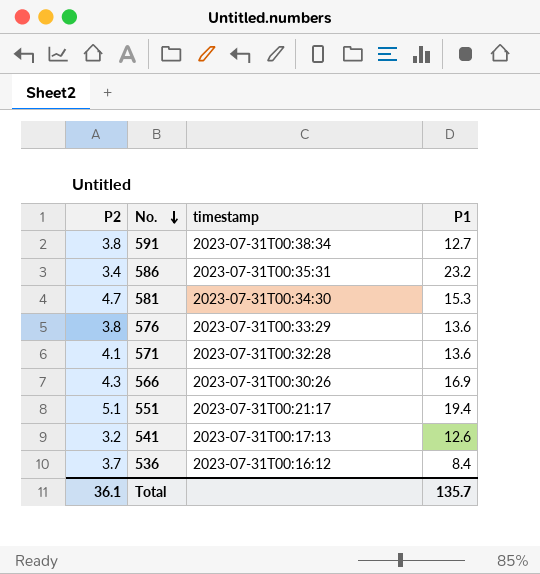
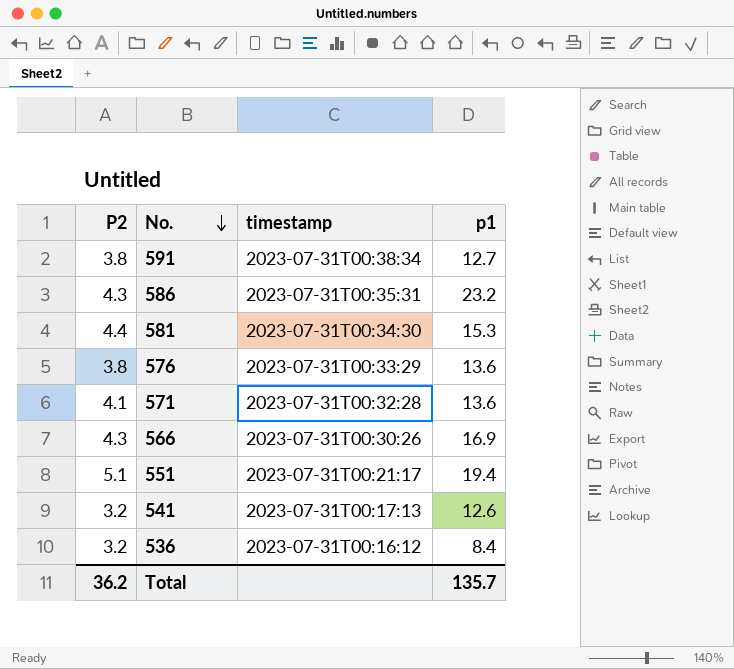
column name: P1 -> p1
586 | P2: 3.4 -> 4.3
581 | P2: 4.7 -> 4.4
536 | P2: 3.7 -> 3.2
Total | P2: 36.1 -> 36.2

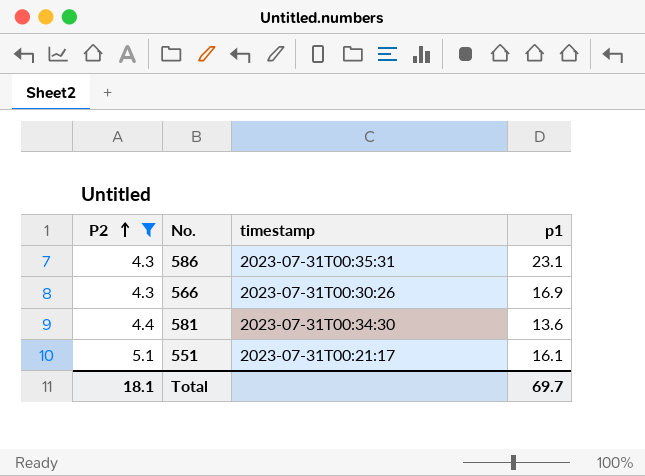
filter: none -> P2 >= 4.3
row order: No. descending -> P2 ascending
586 | p1: 23.2 -> 23.1
581 | p1: 15.3 -> 13.6
551 | p1: 19.4 -> 16.1
Total | P2: 36.2 -> 18.1
Total | p1: 135.7 -> 69.7

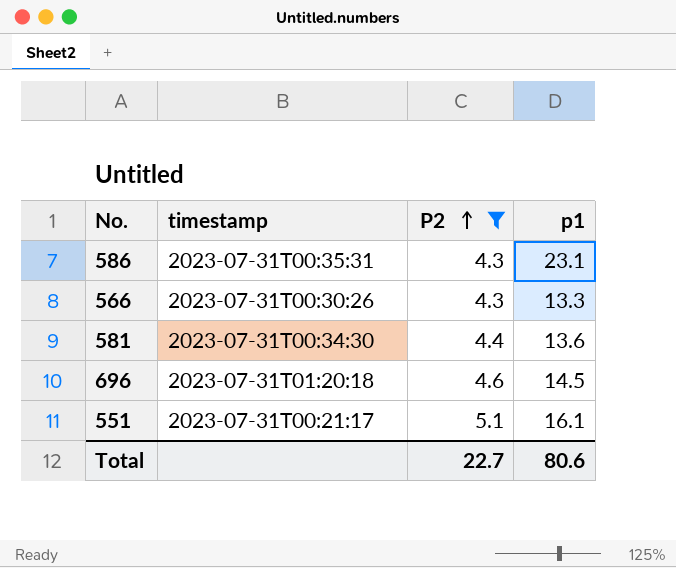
column P2 | position: 1 -> 3
566 | p1: 16.9 -> 13.3
row 696: none -> 2023-07-31T01:20:18 | 4.6 | 14.5
Total | P2: 18.1 -> 22.7
Total | p1: 69.7 -> 80.6

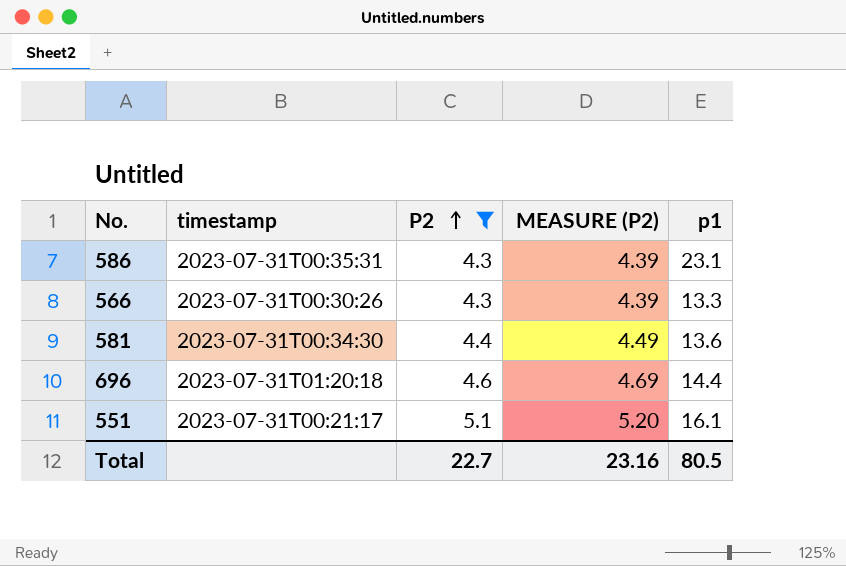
column MEASURE (P2) | formula: none -> [P2] * 1.02
696 | p1: 14.5 -> 14.4
Total | p1: 80.6 -> 80.5

